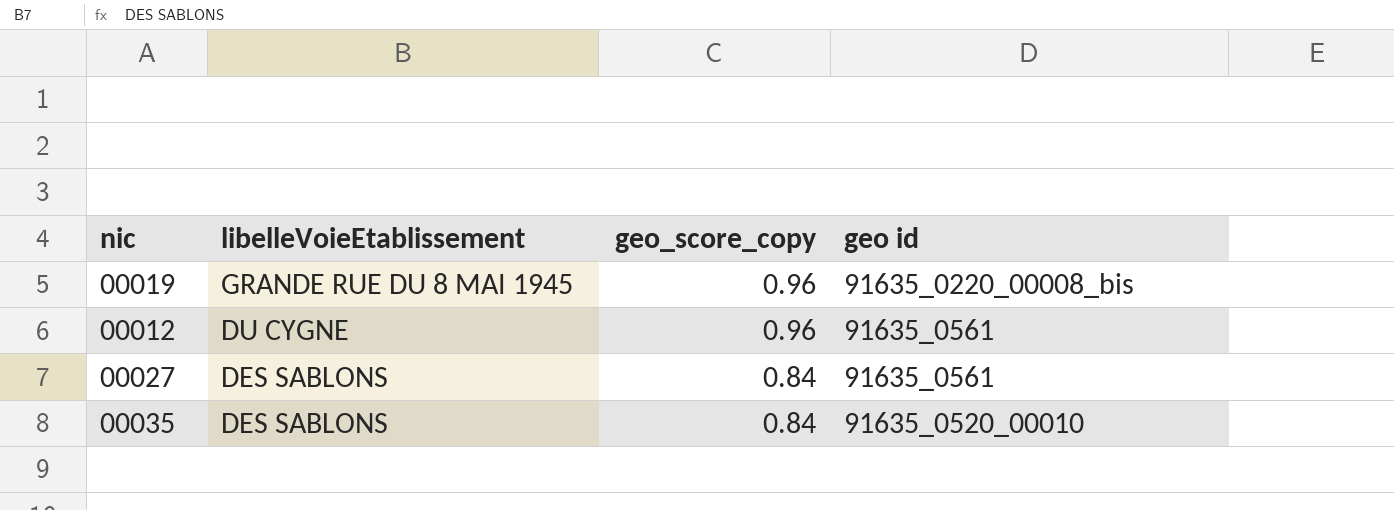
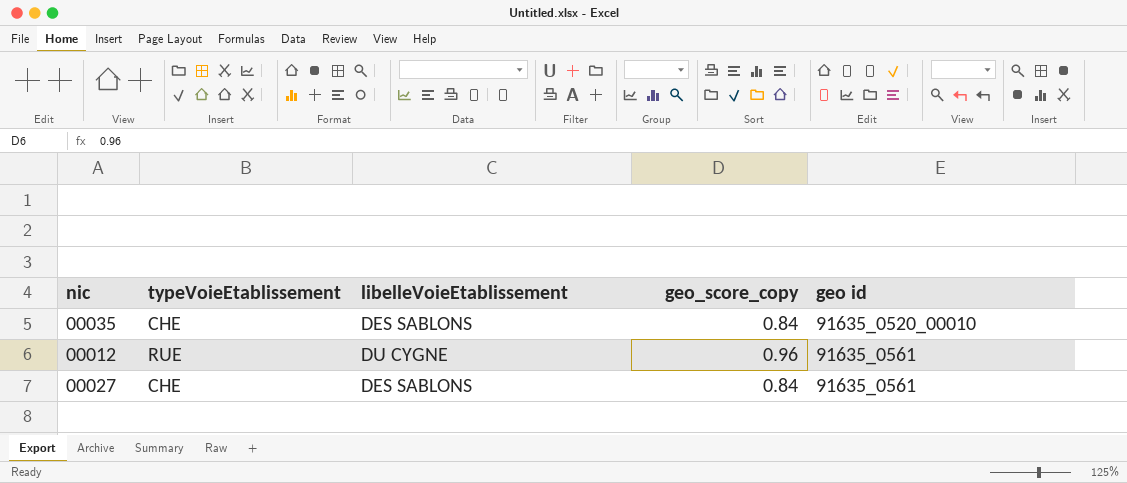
row order: libelleVoieEtablissement descending -> geo id ascending
column typeVoieEtablissement | position: none -> 2
row 00019: GRANDE RUE DU 8 MAI 1945 | 0.96 | 91635_0220_00008_bis -> none

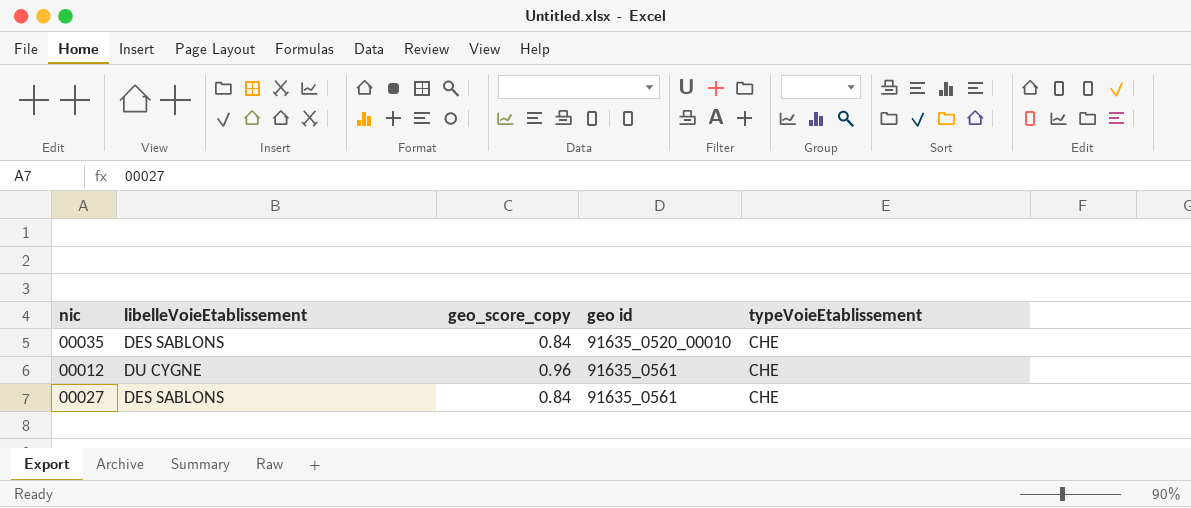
column typeVoieEtablissement | position: 2 -> 5
00012 | typeVoieEtablissement: RUE -> CHE

